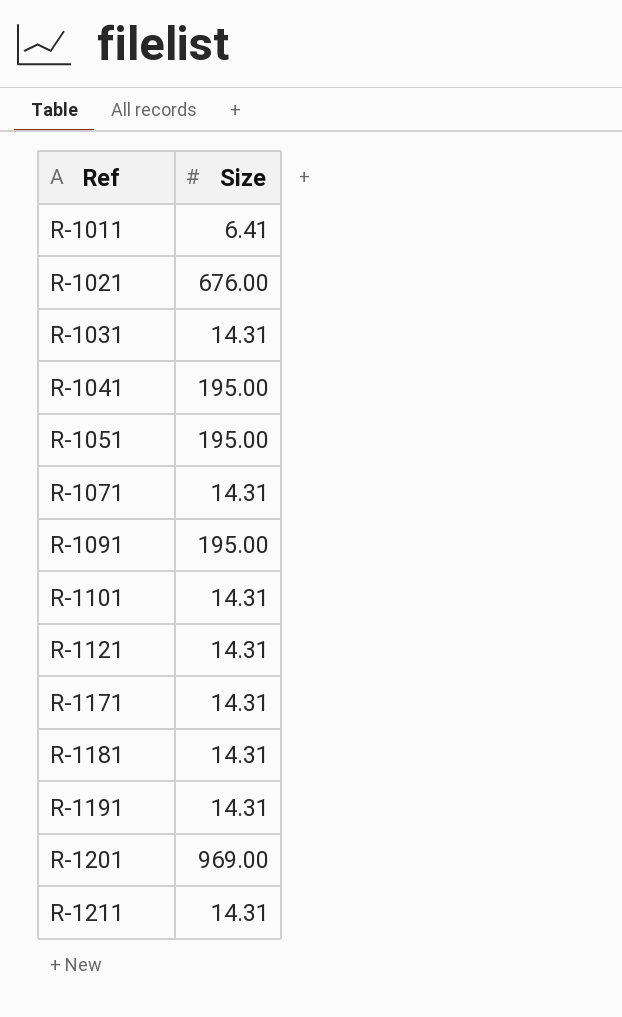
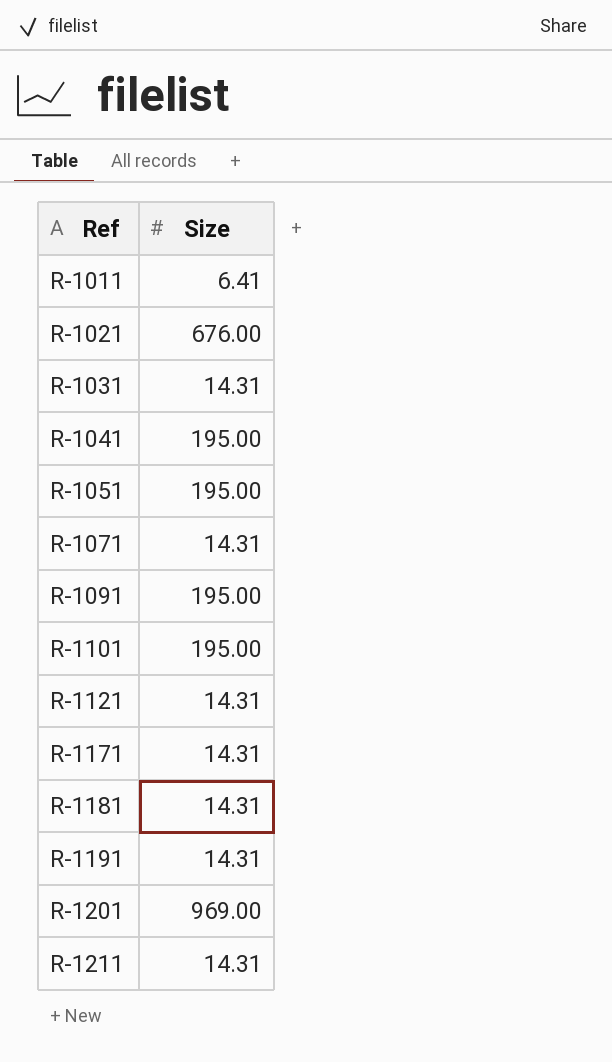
R-1101 | Size: 14.31 -> 195.00

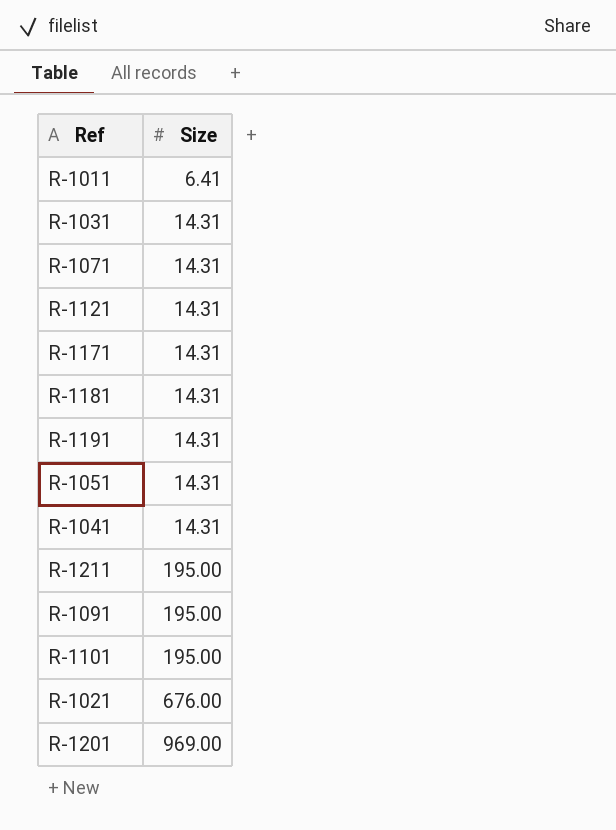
row order: Ref ascending -> Size ascending
R-1051 | Size: 195.00 -> 14.31
R-1041 | Size: 195.00 -> 14.31
R-1211 | Size: 14.31 -> 195.00

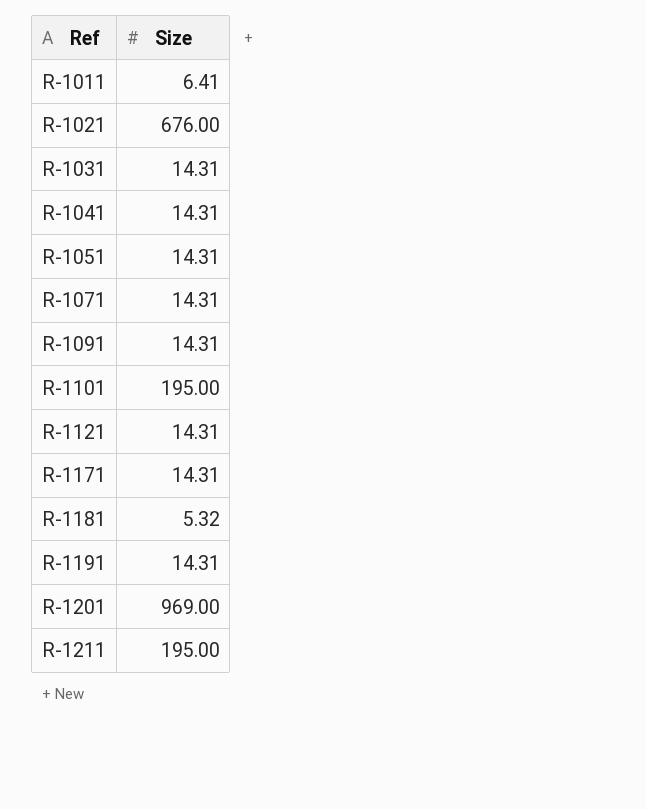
row order: Size ascending -> Ref ascending
R-1091 | Size: 195.00 -> 14.31
R-1181 | Size: 14.31 -> 5.32

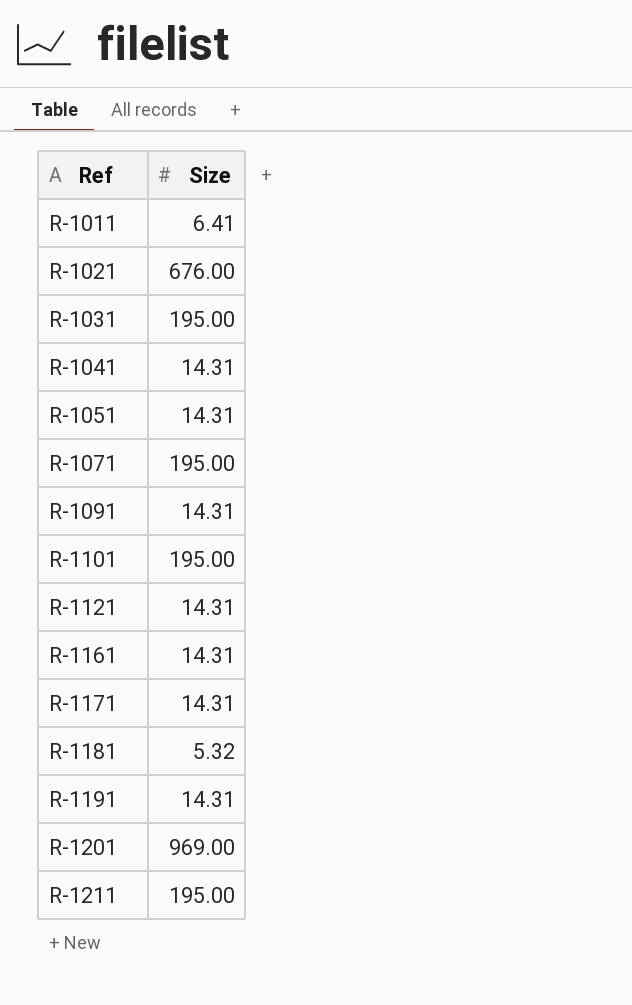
R-1031 | Size: 14.31 -> 195.00
R-1071 | Size: 14.31 -> 195.00
row R-1161: none -> 14.31

